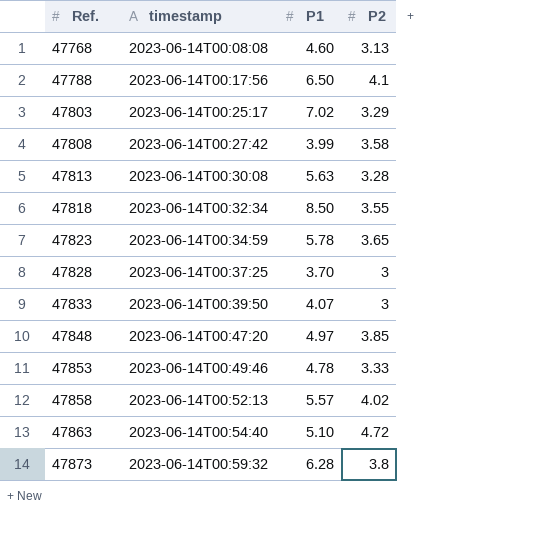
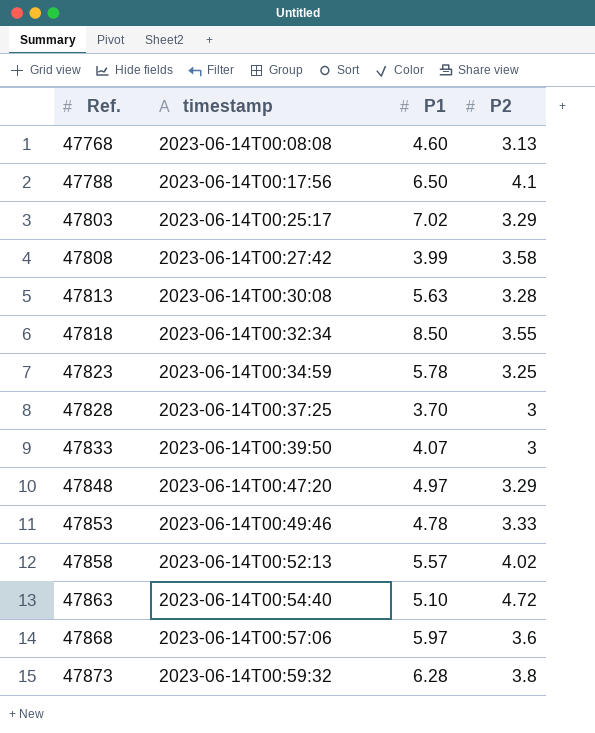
47823 | P2: 3.65 -> 3.25
47848 | P2: 3.85 -> 3.29
row 47868: none -> 2023-06-14T00:57:06 | 5.97 | 3.6

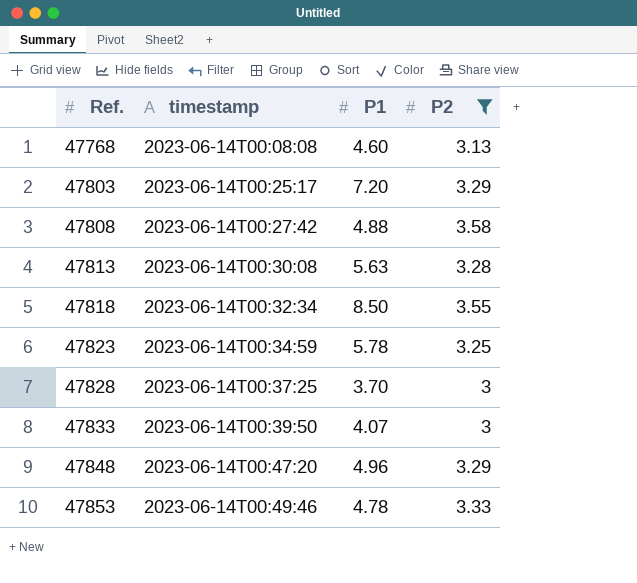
filter: none -> P2 <= 3.58
47803 | P1: 7.02 -> 7.20
47808 | P1: 3.99 -> 4.88
47848 | P1: 4.97 -> 4.96

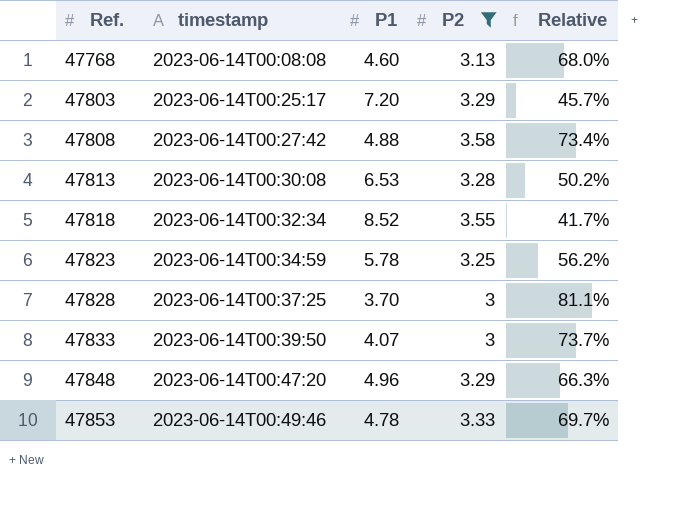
column Relative | formula: none -> [P2] / [P1]
47813 | P1: 5.63 -> 6.53
47818 | P1: 8.50 -> 8.52

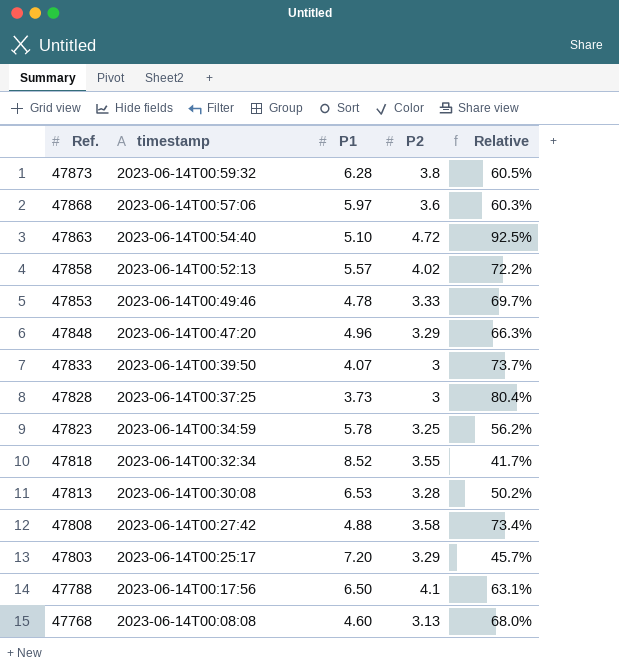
filter: P2 <= 3.58 -> none
row order: Ref. ascending -> Ref. descending
47828 | P1: 3.70 -> 3.73
47828 | Relative: 81.1% -> 80.4%

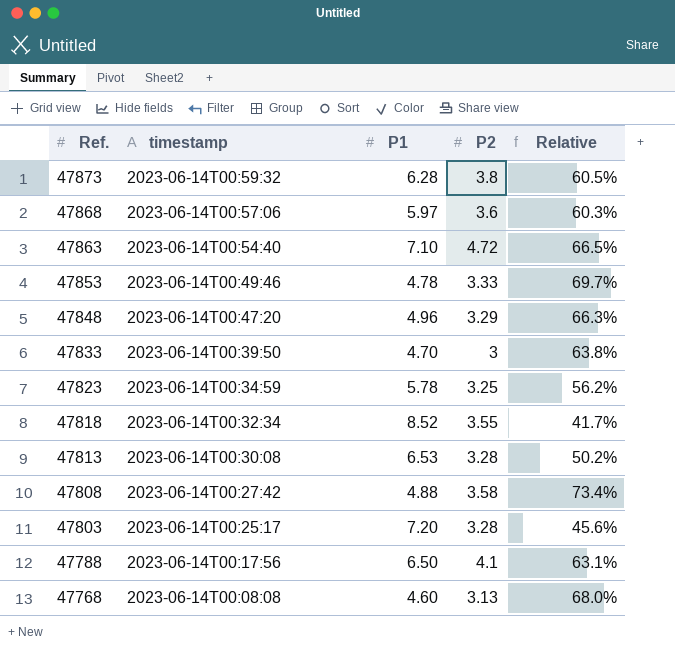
row 47858: 2023-06-14T00:52:13 | 5.57 | 4.02 | 72.2% -> none
row 47828: 2023-06-14T00:37:25 | 3.73 | 3 | 80.4% -> none
47863 | P1: 5.10 -> 7.10
47863 | Relative: 92.5% -> 66.5%
47833 | P1: 4.07 -> 4.70
47833 | Relative: 73.7% -> 63.8%
47803 | P2: 3.29 -> 3.28
47803 | Relative: 45.7% -> 45.6%

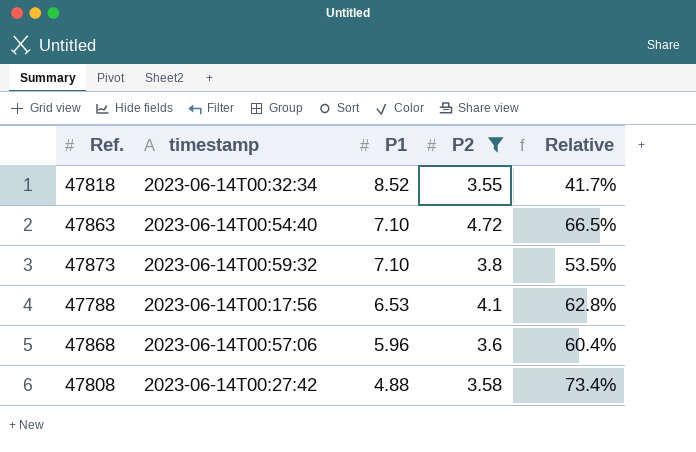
filter: none -> P2 >= 3.55
row order: Ref. descending -> P1 descending
47873 | P1: 6.28 -> 7.10
47873 | Relative: 60.5% -> 53.5%
47788 | P1: 6.50 -> 6.53
47788 | Relative: 63.1% -> 62.8%
47868 | P1: 5.97 -> 5.96
47868 | Relative: 60.3% -> 60.4%

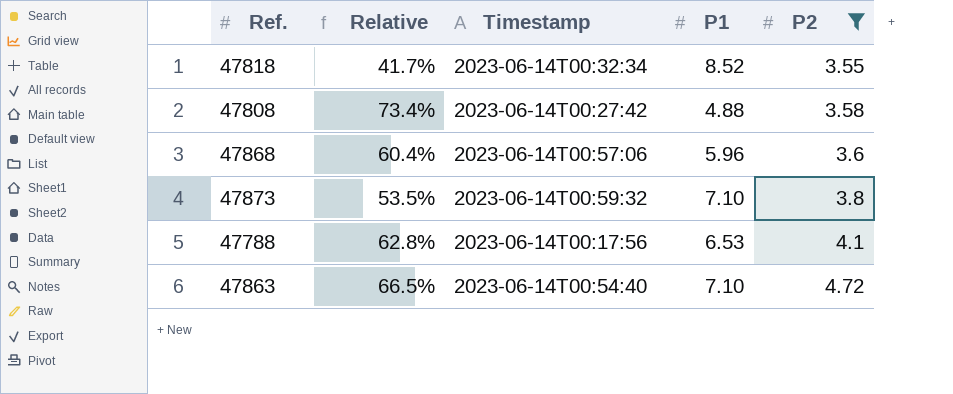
row order: P1 descending -> P2 ascending
column Relative | position: 5 -> 2
column name: timestamp -> Timestamp

